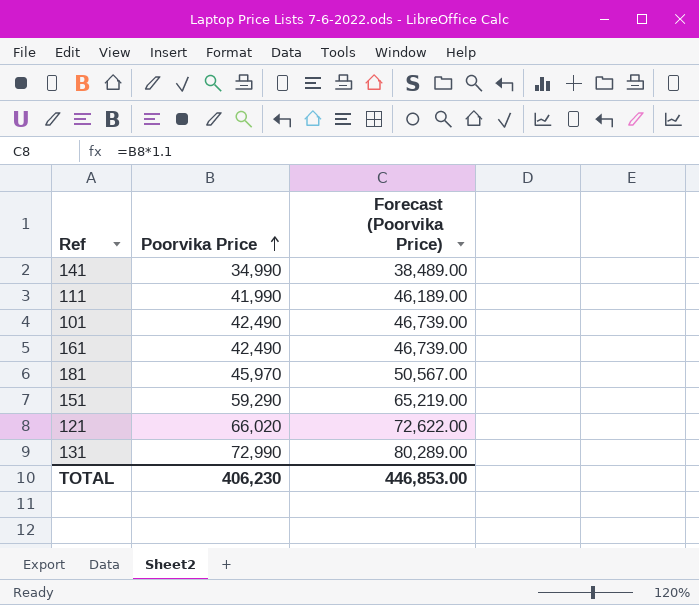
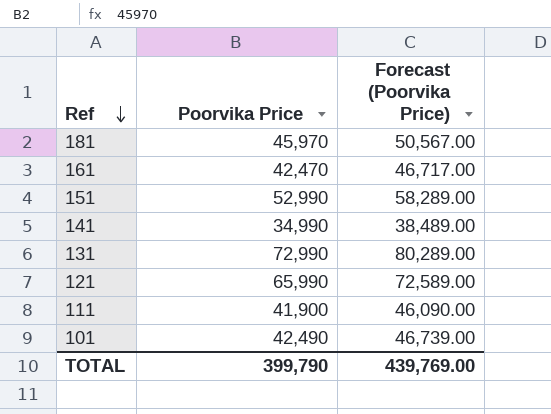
row order: Poorvika Price ascending -> Ref descending
161 | Poorvika Price: 42,490 -> 42,470
161 | Forecast (Poorvika Price): 46,739.00 -> 46,717.00
151 | Poorvika Price: 59,290 -> 52,990
151 | Forecast (Poorvika Price): 65,219.00 -> 58,289.00
121 | Poorvika Price: 66,020 -> 65,990
121 | Forecast (Poorvika Price): 72,622.00 -> 72,589.00
111 | Poorvika Price: 41,990 -> 41,900
111 | Forecast (Poorvika Price): 46,189.00 -> 46,090.00
TOTAL | Poorvika Price: 406,230 -> 399,790
TOTAL | Forecast (Poorvika Price): 446,853.00 -> 439,769.00

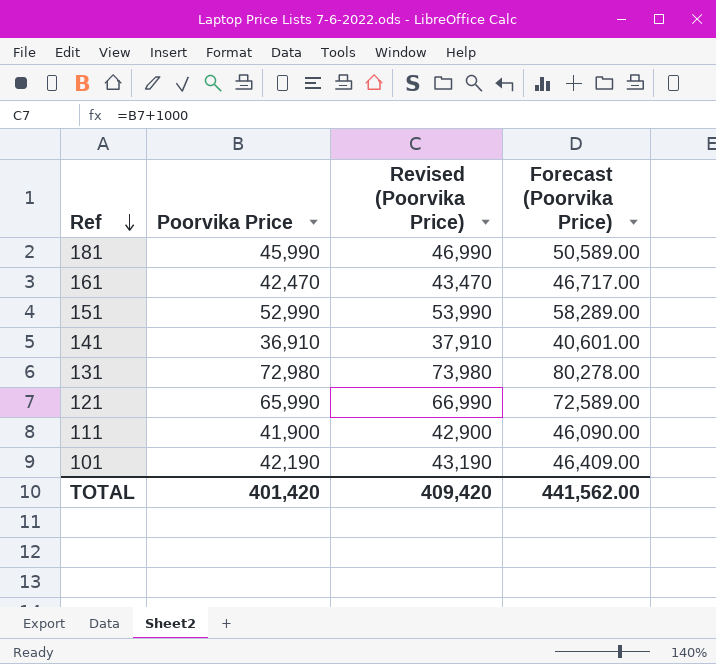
column Revised (Poorvika Price) | formula: none -> [Poorvika Price] + 1000
181 | Poorvika Price: 45,970 -> 45,990
181 | Forecast (Poorvika Price): 50,567.00 -> 50,589.00
141 | Poorvika Price: 34,990 -> 36,910
141 | Forecast (Poorvika Price): 38,489.00 -> 40,601.00
131 | Poorvika Price: 72,990 -> 72,980
131 | Forecast (Poorvika Price): 80,289.00 -> 80,278.00
101 | Poorvika Price: 42,490 -> 42,190
101 | Forecast (Poorvika Price): 46,739.00 -> 46,409.00
TOTAL | Poorvika Price: 399,790 -> 401,420
TOTAL | Forecast (Poorvika Price): 439,769.00 -> 441,562.00

